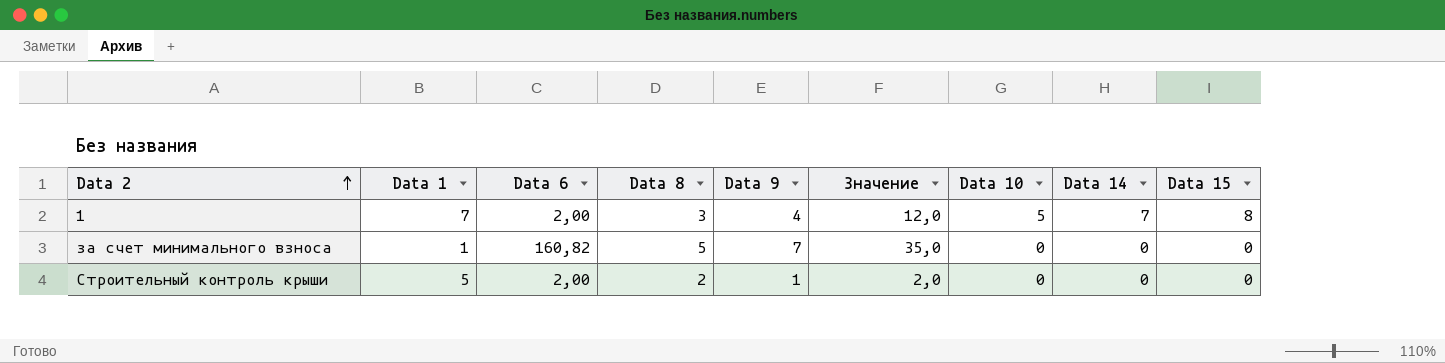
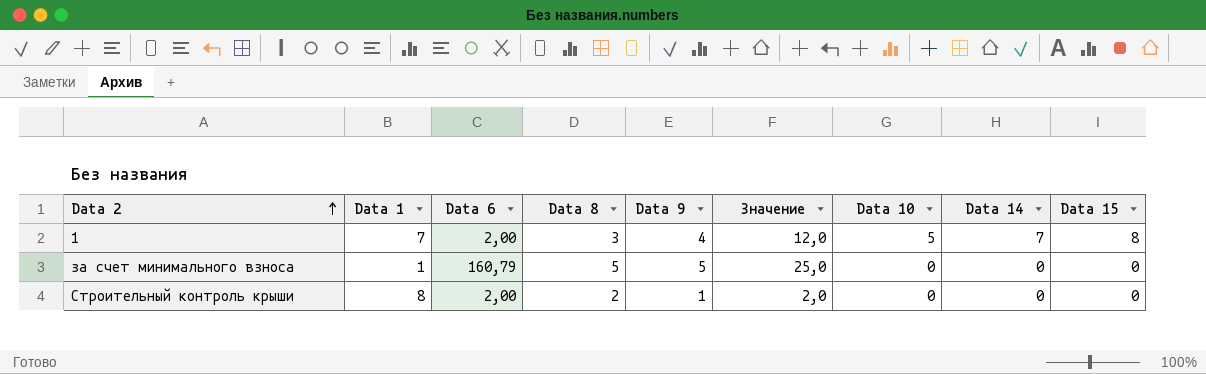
за счет минимального взноса | Data 6: 160,82 -> 160,79
за счет минимального взноса | Data 9: 7 -> 5
за счет минимального взноса | Значение: 35,0 -> 25,0
Строительный контроль крыши | Data 1: 5 -> 8

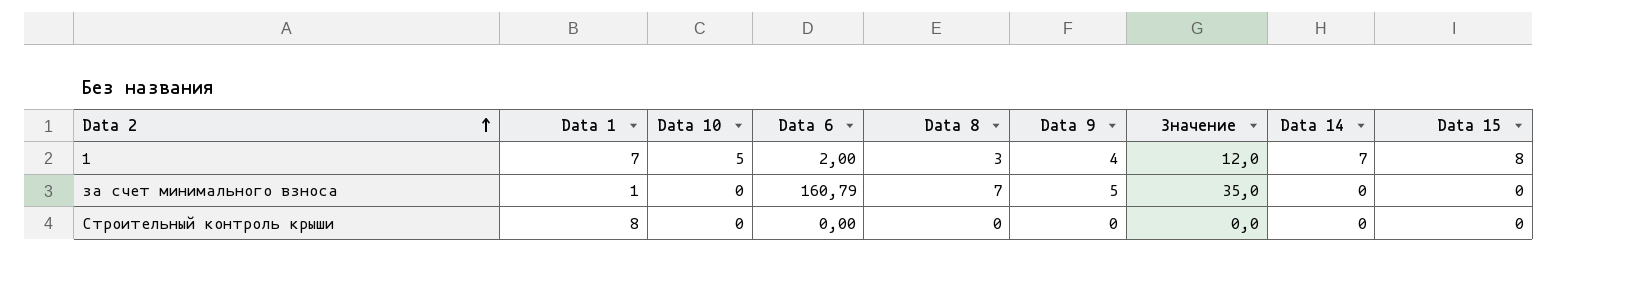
column Data 10 | position: 7 -> 3
за счет минимального взноса | Data 8: 5 -> 7
за счет минимального взноса | Значение: 25,0 -> 35,0
Строительный контроль крыши | Data 6: 2,00 -> 0,00
Строительный контроль крыши | Data 8: 2 -> 0
Строительный контроль крыши | Data 9: 1 -> 0
Строительный контроль крыши | Значение: 2,0 -> 0,0

